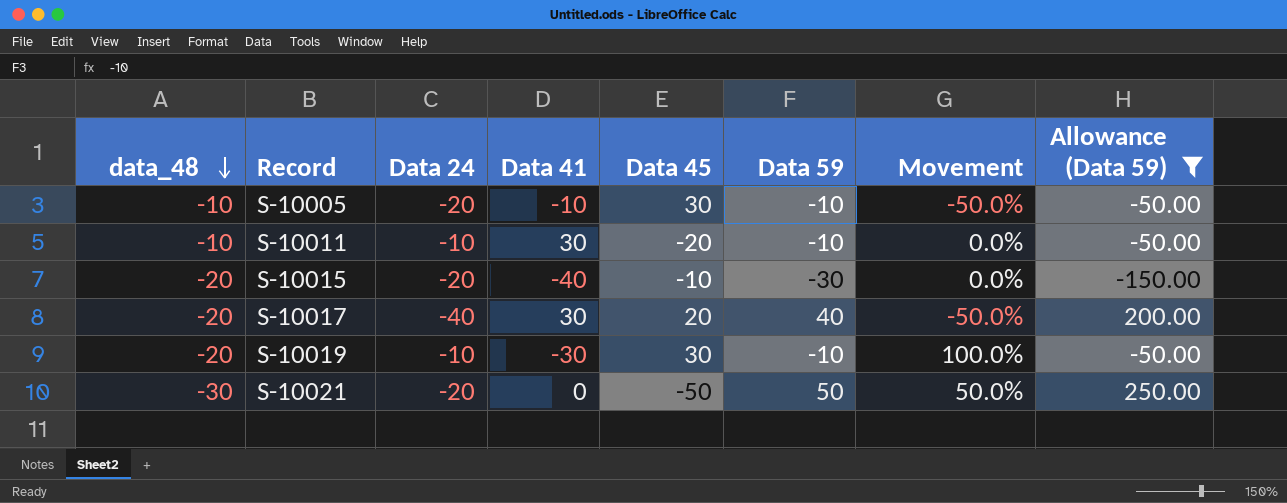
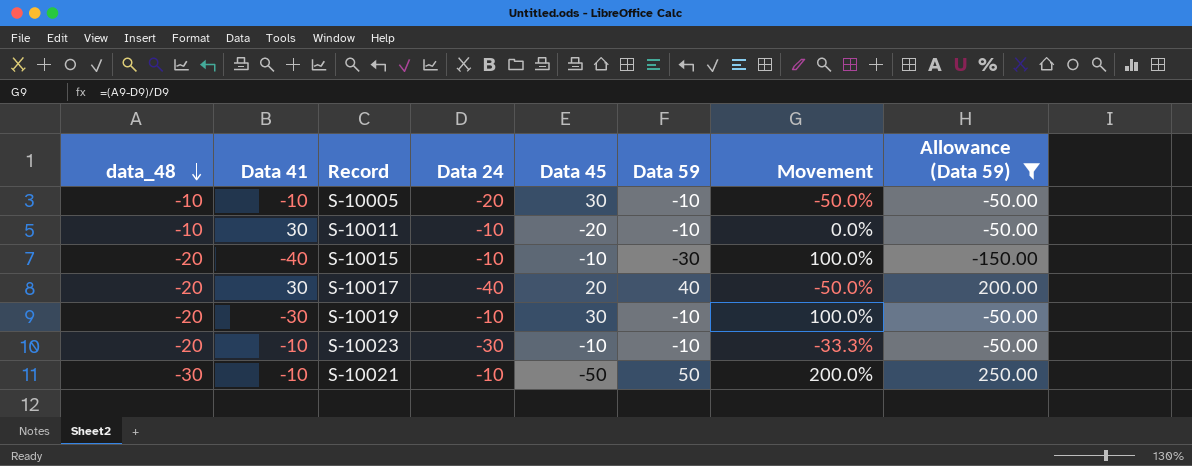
column Data 41 | position: 4 -> 2
S-10015 | Data 24: -20 -> -10
S-10015 | Movement: 0.0% -> 100.0%
row S-10023: none -> -20 | -10 | -30 | -10 | -10 | -33.3% | -50.00
S-10021 | Data 41: 0 -> -10
S-10021 | Data 24: -20 -> -10
S-10021 | Movement: 50.0% -> 200.0%

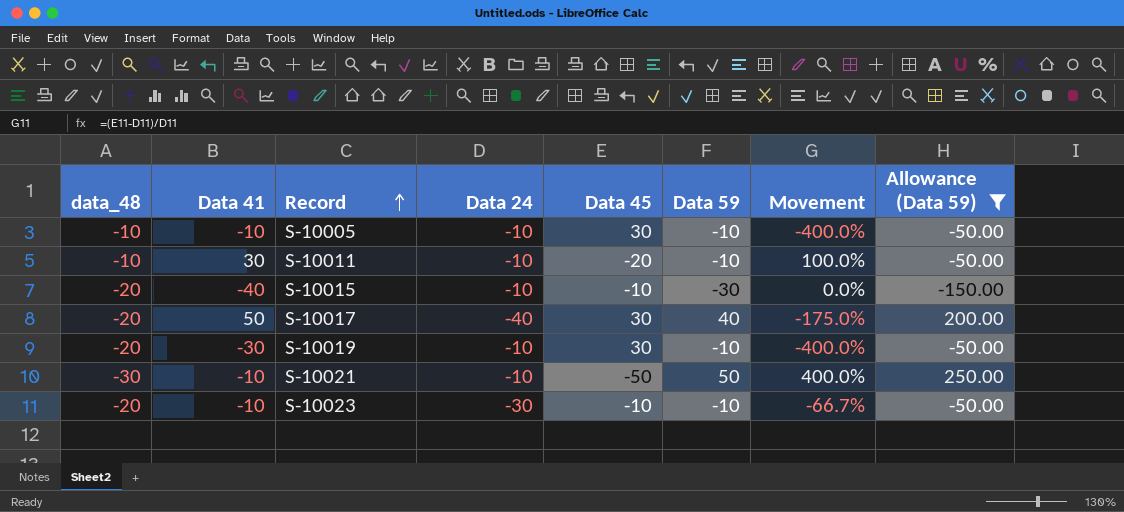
row order: data_48 descending -> Record ascending
column Movement | formula: ([data_48] - [Data 24]) / [Data 24] -> ([Data 45] - [Data 24]) / [Data 24]
S-10005 | Data 24: -20 -> -10
S-10017 | Data 41: 30 -> 50
S-10017 | Data 45: 20 -> 30

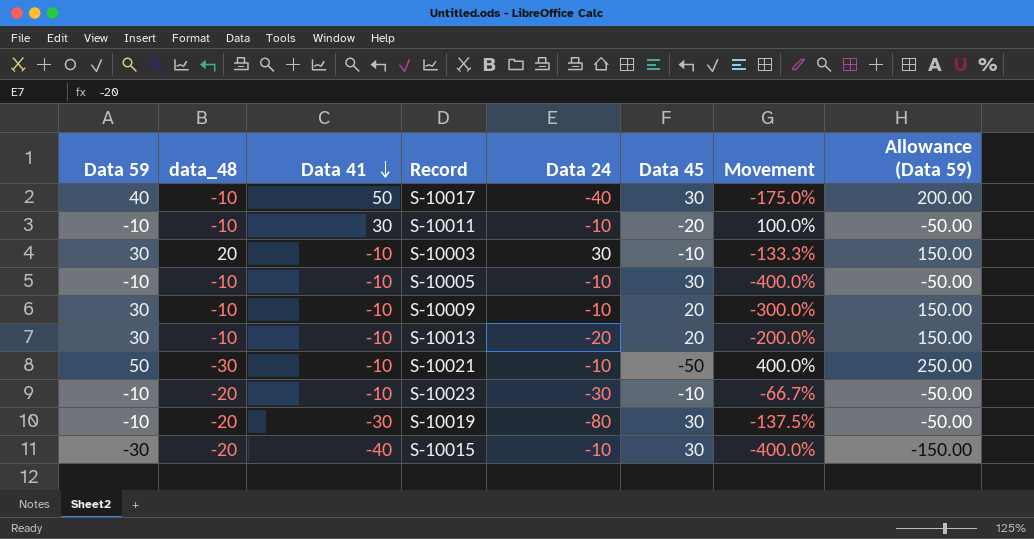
filter: Allowance (Data 59) != 150.00 -> none
row order: Record ascending -> Data 41 descending
column Data 59 | position: 6 -> 1
S-10017 | data_48: -20 -> -10
S-10019 | Data 24: -10 -> -80
S-10019 | Movement: -400.0% -> -137.5%
S-10015 | Data 45: -10 -> 30
S-10015 | Movement: 0.0% -> -400.0%

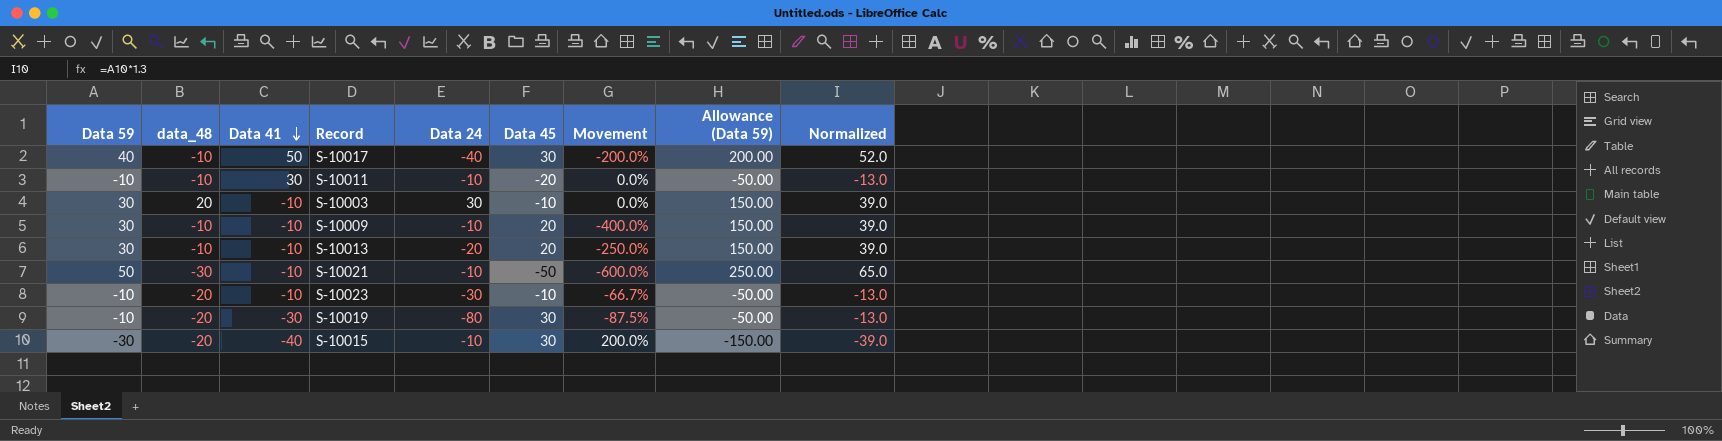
column Movement | formula: ([Data 45] - [Data 24]) / [Data 24] -> ([Data 59] - [Data 24]) / [Data 24]
column Normalized | formula: none -> [Data 59] * 1.3
row S-10005: -10 | -10 | -10 | -10 | 30 | -400.0% | -50.00 -> none

